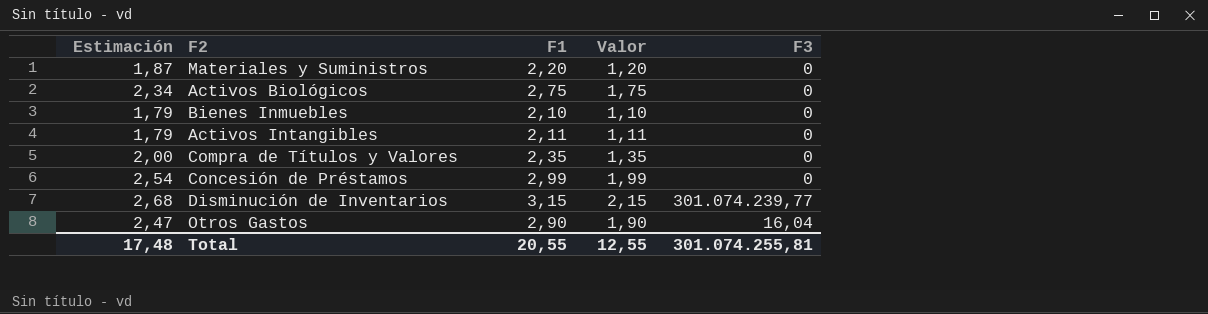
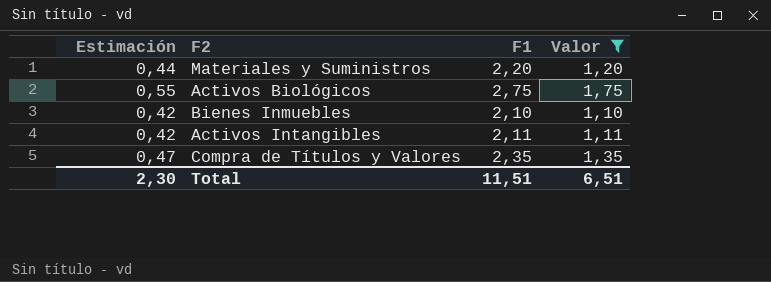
filter: none -> Valor <= 1,75
column F3 | position: 5 -> none
column Estimación | formula: [F1] * 0,85 -> [F1] * 0,2
Total | Estimación: 17,48 -> 2,30
Total | F1: 20,55 -> 11,51
Total | Valor: 12,55 -> 6,51

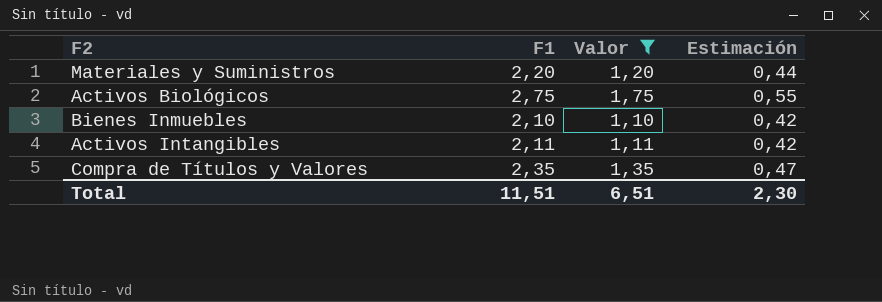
column Estimación | position: 1 -> 4

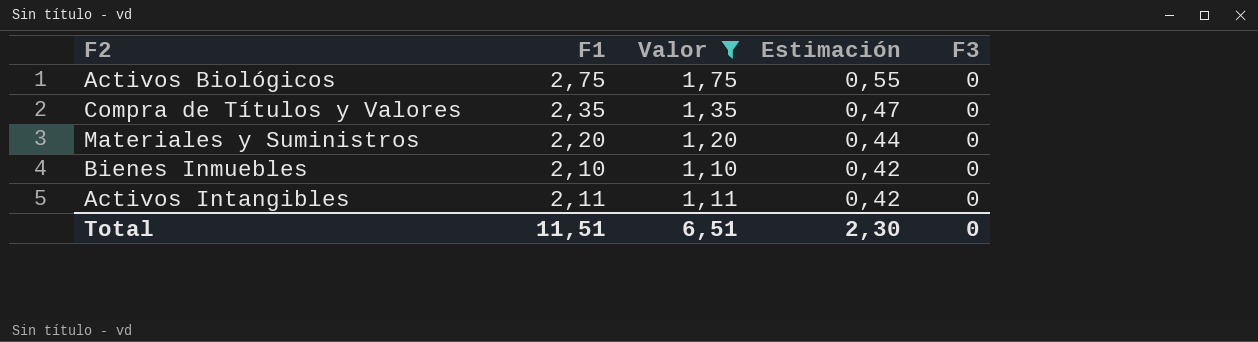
row order: none -> Estimación descending
column F3 | position: none -> 5

